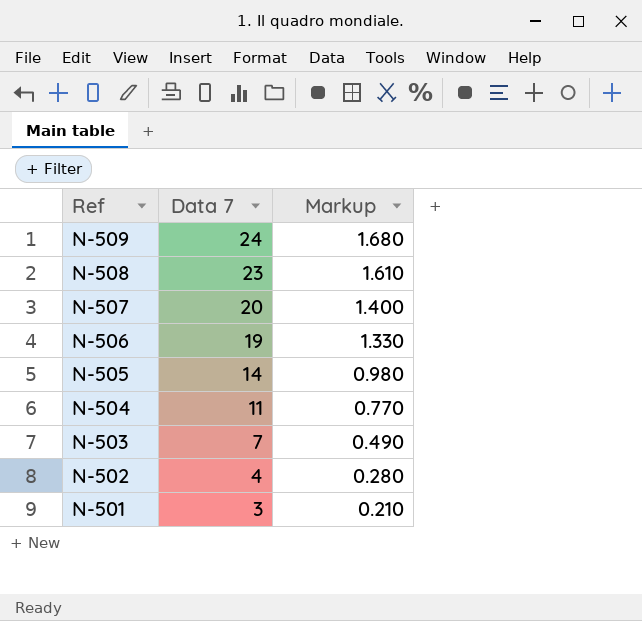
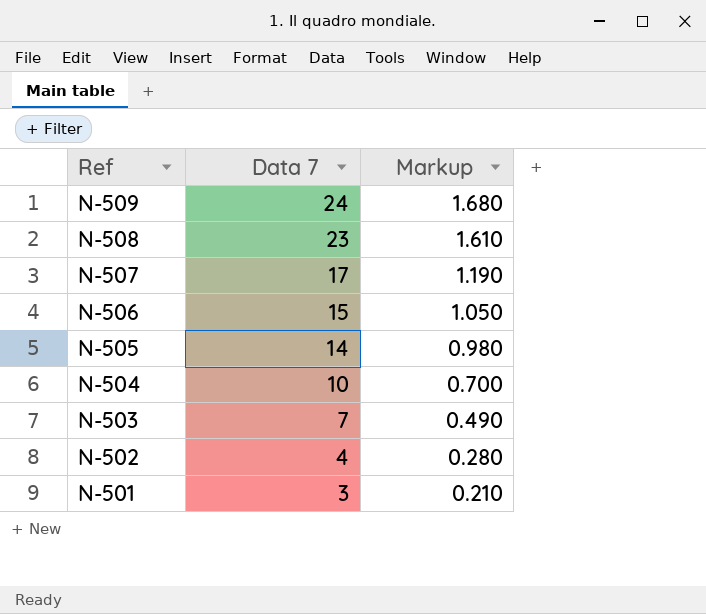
N-507 | Data 7: 20 -> 17
N-507 | Markup: 1.400 -> 1.190
N-506 | Data 7: 19 -> 15
N-506 | Markup: 1.330 -> 1.050
N-504 | Data 7: 11 -> 10
N-504 | Markup: 0.770 -> 0.700

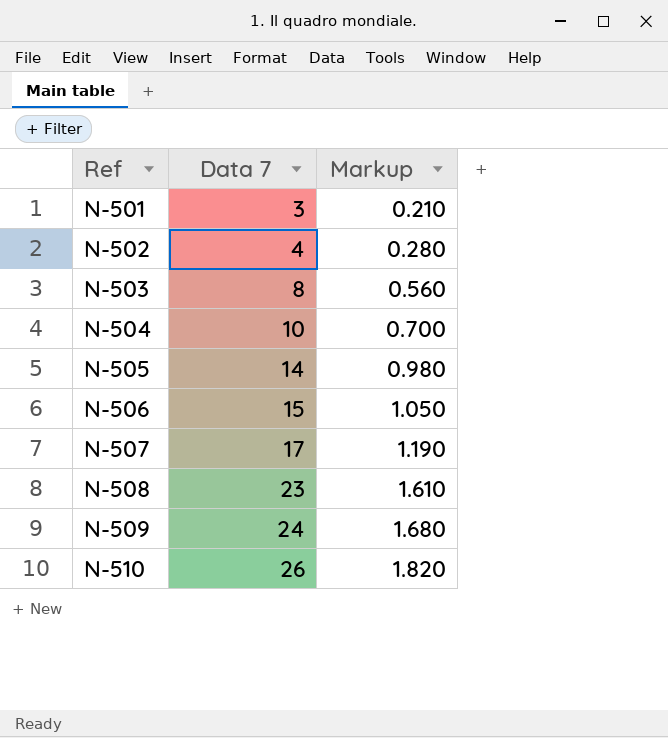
row order: Ref descending -> Ref ascending
N-503 | Data 7: 7 -> 8
N-503 | Markup: 0.490 -> 0.560
row N-510: none -> 26 | 1.820

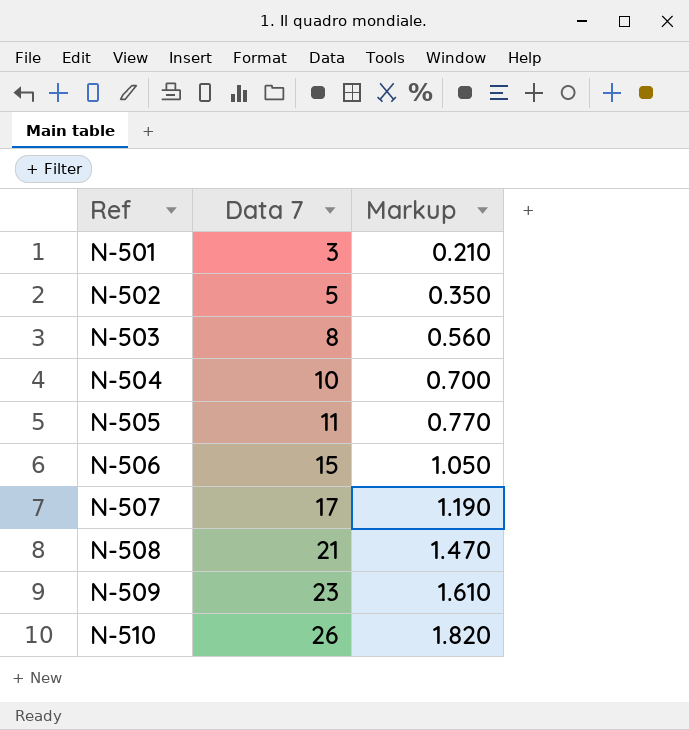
N-502 | Data 7: 4 -> 5
N-502 | Markup: 0.280 -> 0.350
N-505 | Data 7: 14 -> 11
N-505 | Markup: 0.980 -> 0.770
N-508 | Data 7: 23 -> 21
N-508 | Markup: 1.610 -> 1.470
N-509 | Data 7: 24 -> 23
N-509 | Markup: 1.680 -> 1.610

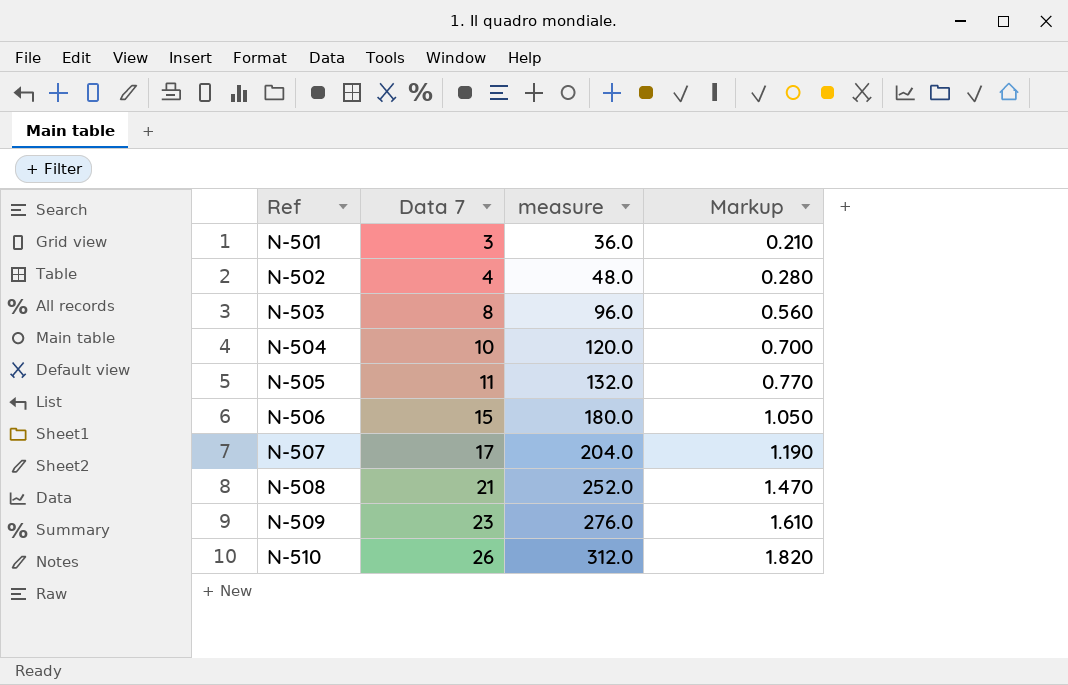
column measure | formula: none -> [Data 7] * 12
N-502 | Data 7: 5 -> 4
N-502 | Markup: 0.350 -> 0.280

